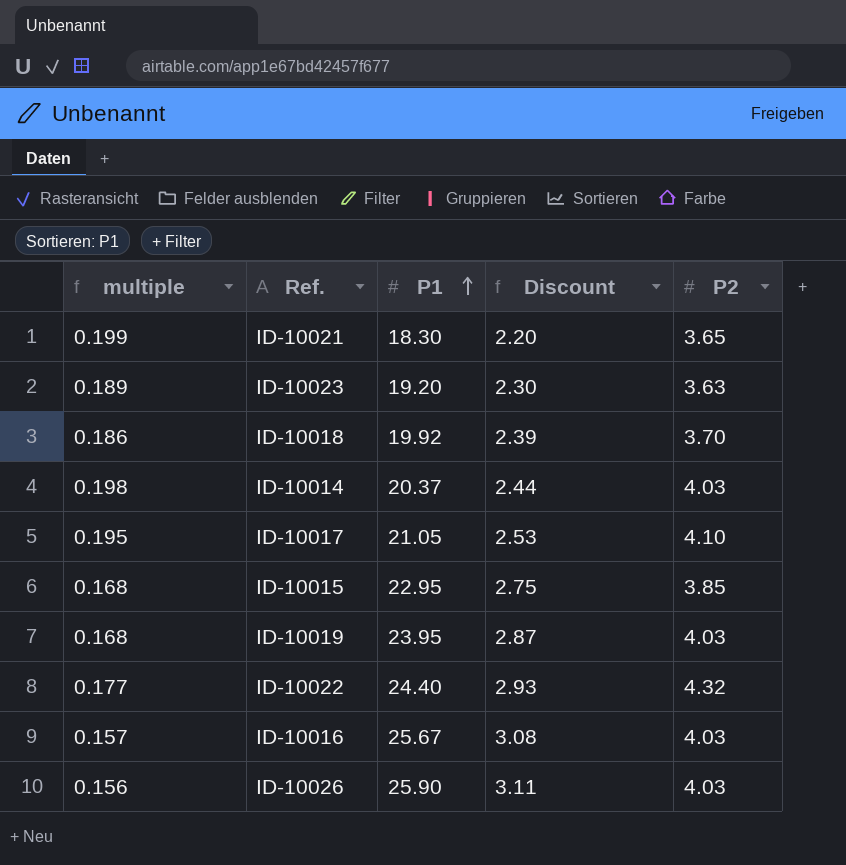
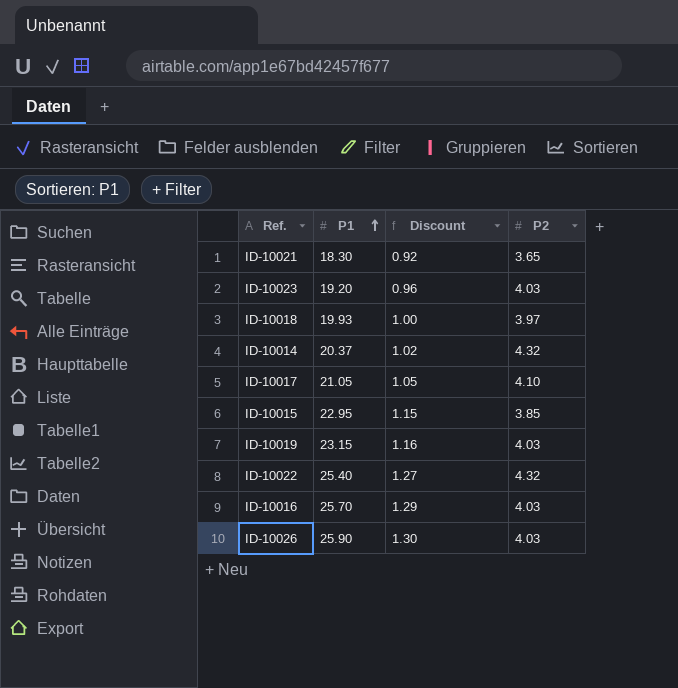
column multiple | formula: [P2] / [P1] -> none
column Discount | formula: [P1] * 0.12 -> [P1] * 0.05
ID-10023 | P2: 3.63 -> 4.03
ID-10018 | P1: 19.92 -> 19.93
ID-10018 | P2: 3.70 -> 3.97
ID-10014 | P2: 4.03 -> 4.32
ID-10019 | P1: 23.95 -> 23.15
ID-10022 | P1: 24.40 -> 25.40
ID-10016 | P1: 25.67 -> 25.70

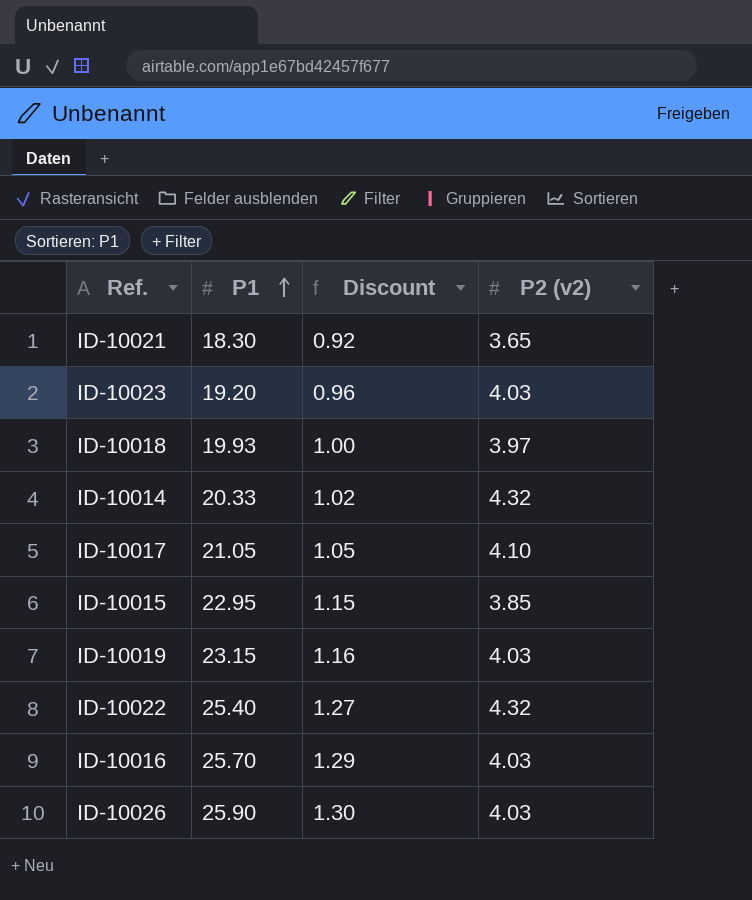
column name: P2 -> P2 (v2)
ID-10014 | P1: 20.37 -> 20.33

